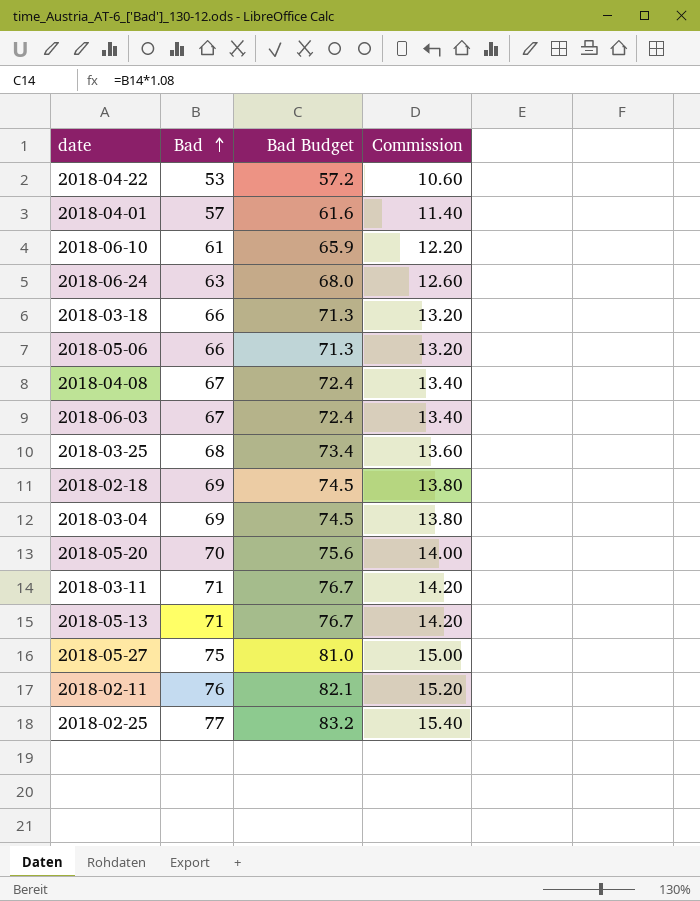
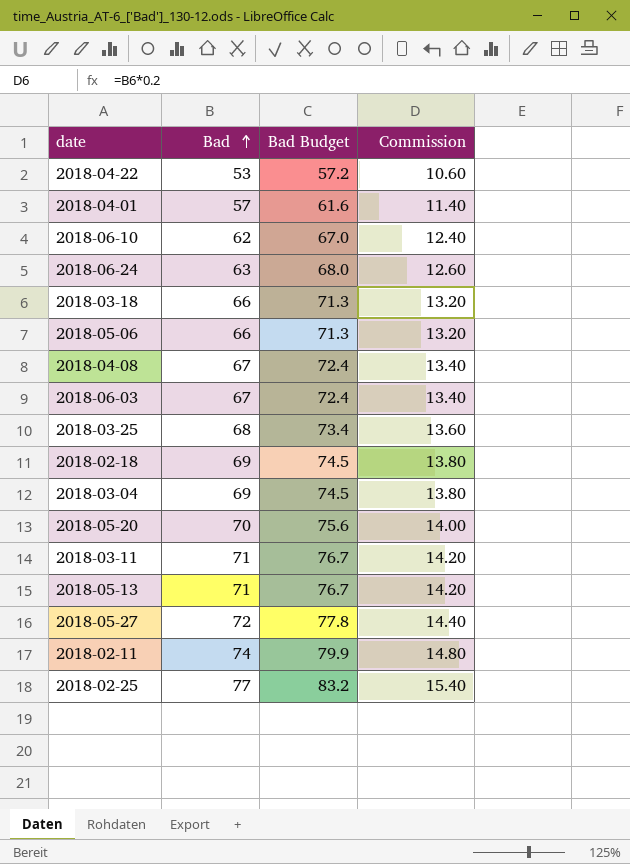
2018-06-10 | Bad: 61 -> 62
2018-06-10 | Bad Budget: 65.9 -> 67.0
2018-06-10 | Commission: 12.20 -> 12.40
2018-05-27 | Bad: 75 -> 72
2018-05-27 | Bad Budget: 81.0 -> 77.8
2018-05-27 | Commission: 15.00 -> 14.40
2018-02-11 | Bad: 76 -> 74
2018-02-11 | Bad Budget: 82.1 -> 79.9
2018-02-11 | Commission: 15.20 -> 14.80

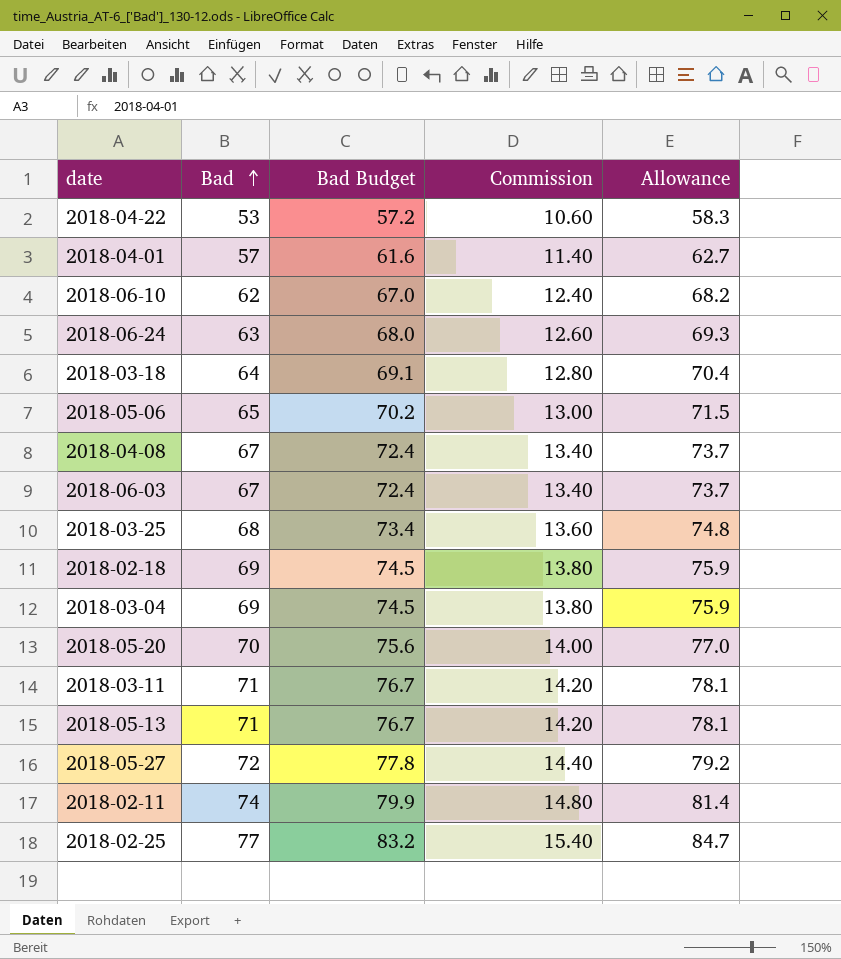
column Allowance | formula: none -> [Bad] * 1.1
2018-03-18 | Bad: 66 -> 64
2018-03-18 | Bad Budget: 71.3 -> 69.1
2018-03-18 | Commission: 13.20 -> 12.80
2018-05-06 | Bad: 66 -> 65
2018-05-06 | Bad Budget: 71.3 -> 70.2
2018-05-06 | Commission: 13.20 -> 13.00

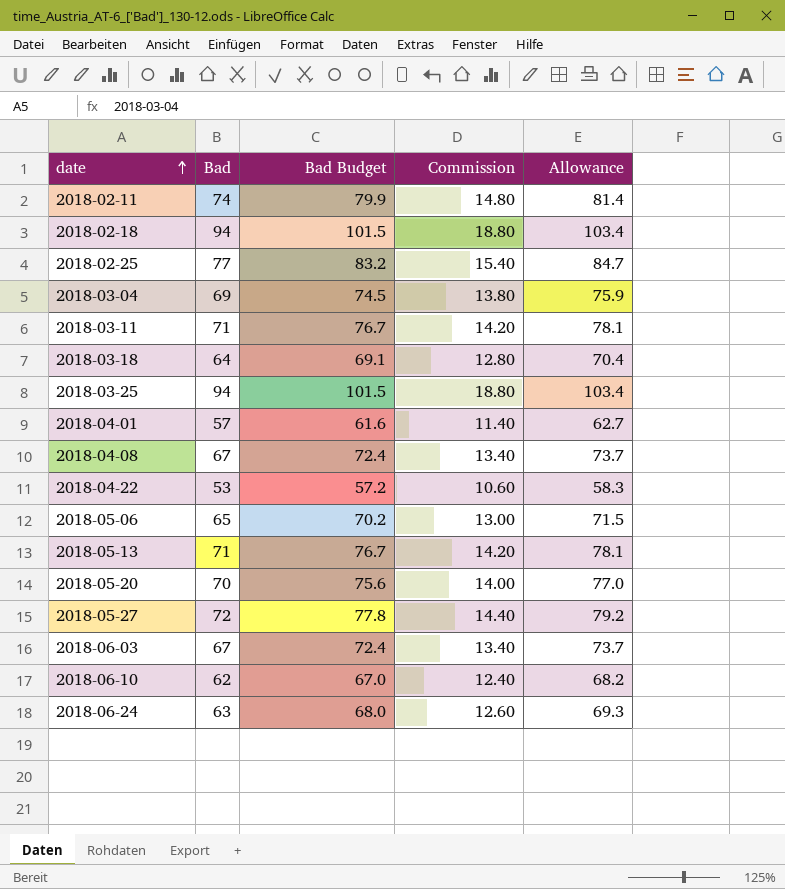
row order: Bad ascending -> date ascending
2018-02-18 | Bad: 69 -> 94
2018-02-18 | Bad Budget: 74.5 -> 101.5
2018-02-18 | Commission: 13.80 -> 18.80
2018-02-18 | Allowance: 75.9 -> 103.4
2018-03-25 | Bad: 68 -> 94
2018-03-25 | Bad Budget: 73.4 -> 101.5
2018-03-25 | Commission: 13.60 -> 18.80
2018-03-25 | Allowance: 74.8 -> 103.4

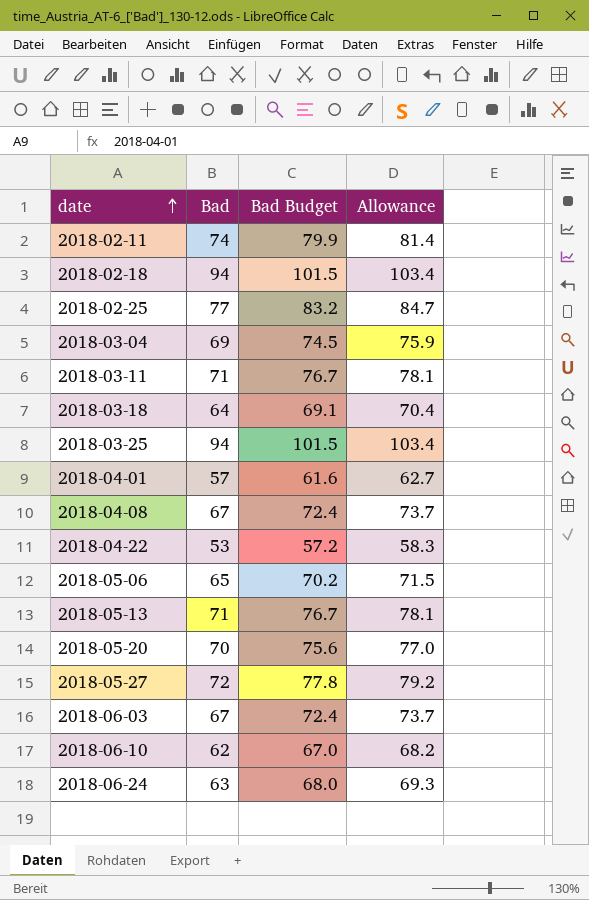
column Commission | formula: [Bad] * 0.2 -> none

